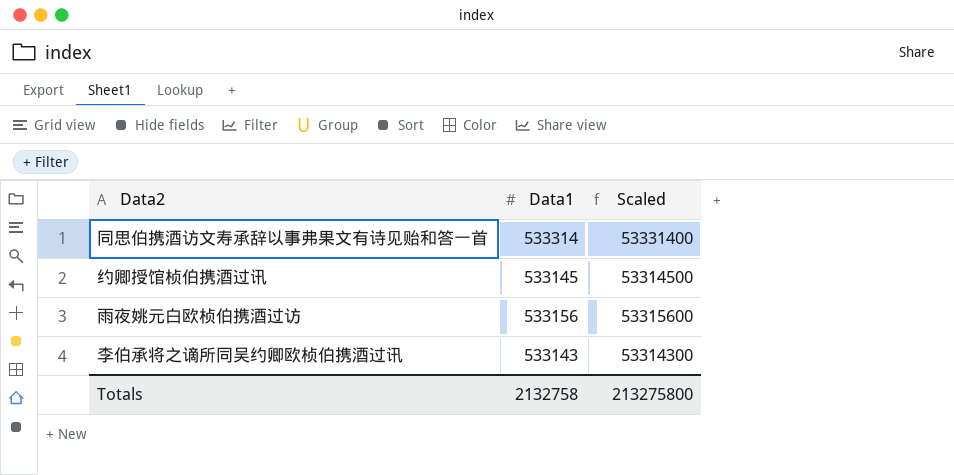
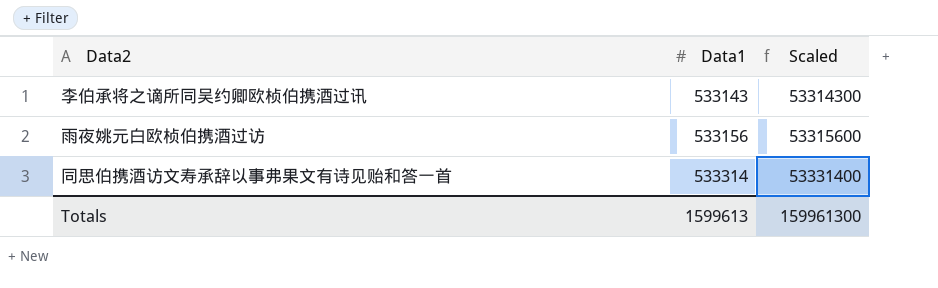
row order: none -> Data1 ascending
row 约卿授馆桢伯携酒过讯: 533145 | 53314500 -> none
Totals | Data1: 2132758 -> 1599613
Totals | Scaled: 213275800 -> 159961300

